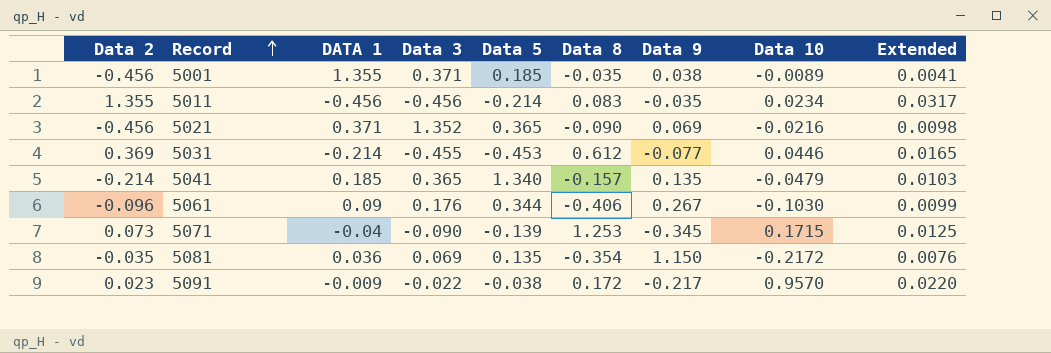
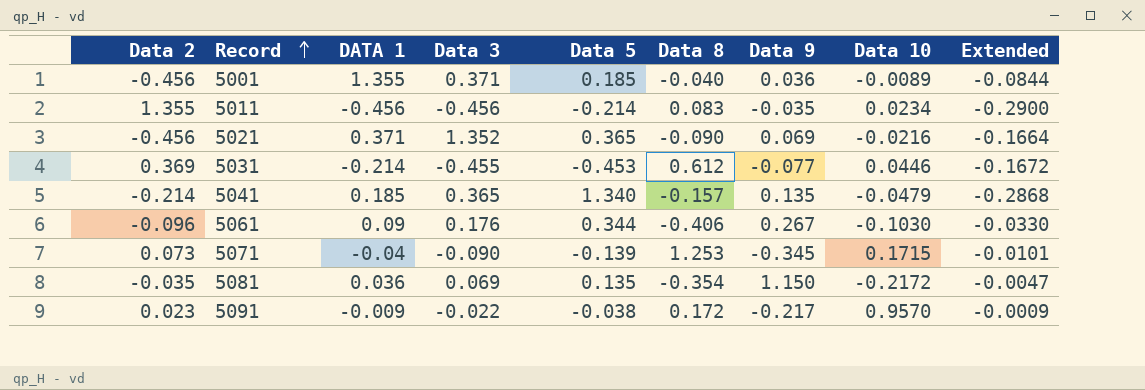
column Extended | formula: [Data 2] * [Data 10] -> [Data 2] * [Data 5]
5001 | Data 8: -0.035 -> -0.040
5001 | Data 9: 0.038 -> 0.036

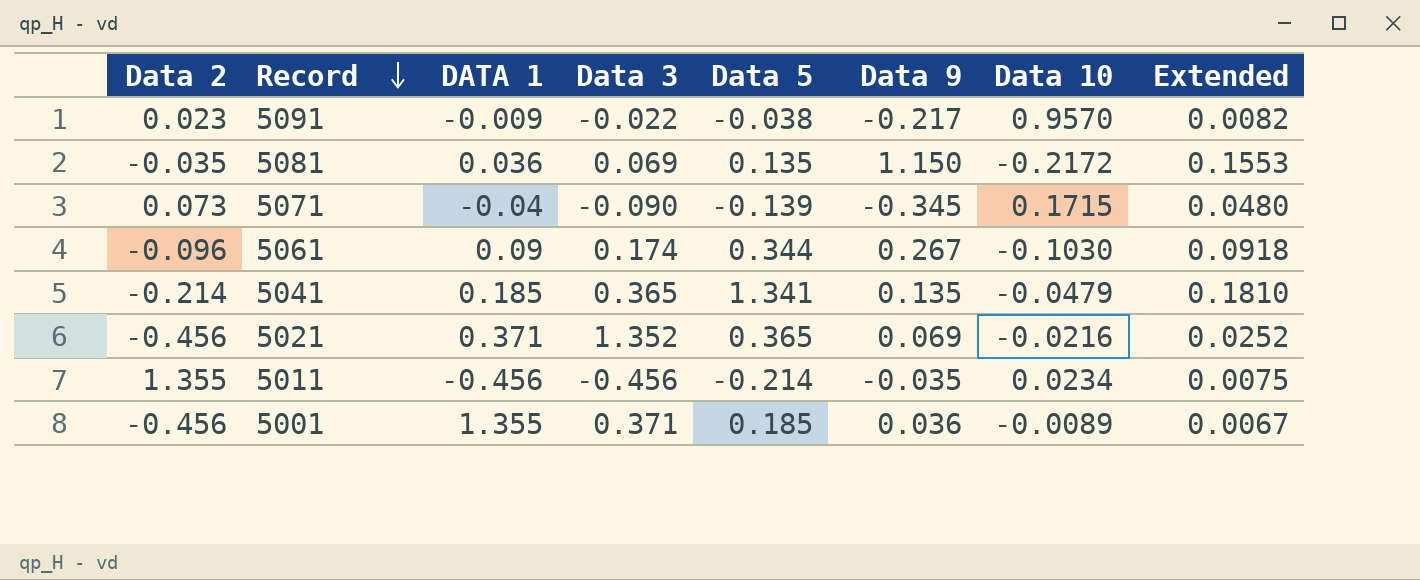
row order: Record ascending -> Record descending
column Data 8 | position: 6 -> none
column Extended | formula: [Data 2] * [Data 5] -> [Data 5] * [Data 9]
row 5031: 0.369 | -0.214 | -0.455 | -0.453 | 0.612 | -0.077 | 0.0446 | -0.1672 -> none
5061 | Data 3: 0.176 -> 0.174
5041 | Data 5: 1.340 -> 1.341

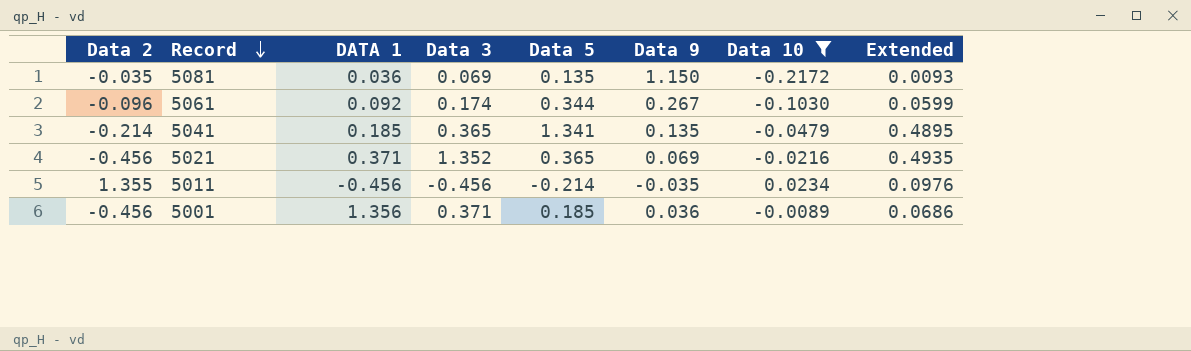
filter: none -> Data 10 <= 0.0234
column Extended | formula: [Data 5] * [Data 9] -> [Data 3] * [Data 5]
5061 | DATA 1: 0.09 -> 0.092
5001 | DATA 1: 1.355 -> 1.356

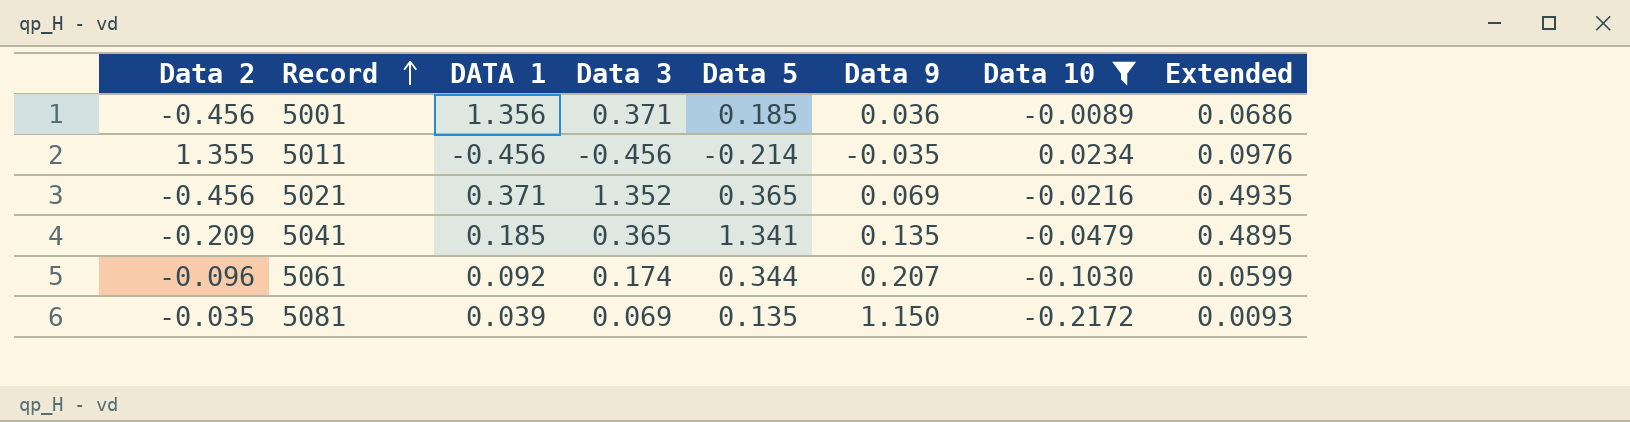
row order: Record descending -> Record ascending
5041 | Data 2: -0.214 -> -0.209
5061 | Data 9: 0.267 -> 0.207
5081 | DATA 1: 0.036 -> 0.039

